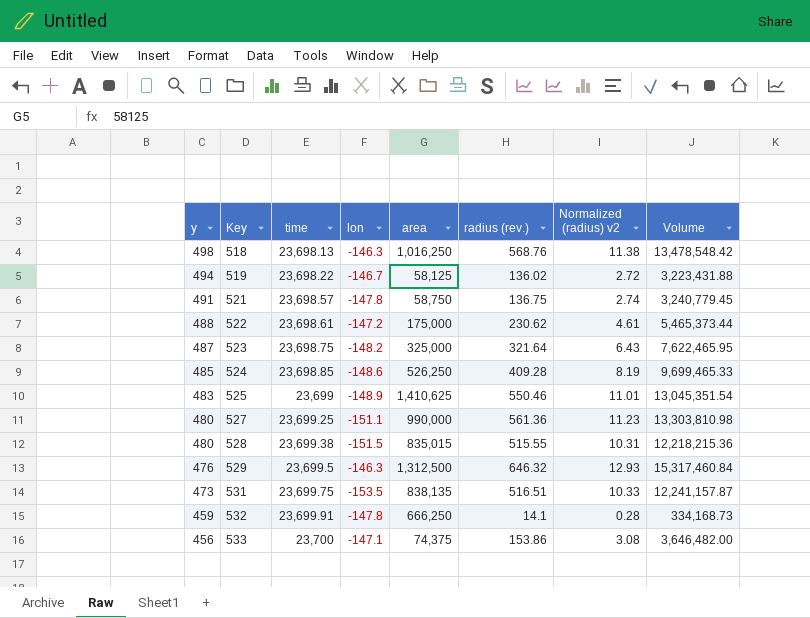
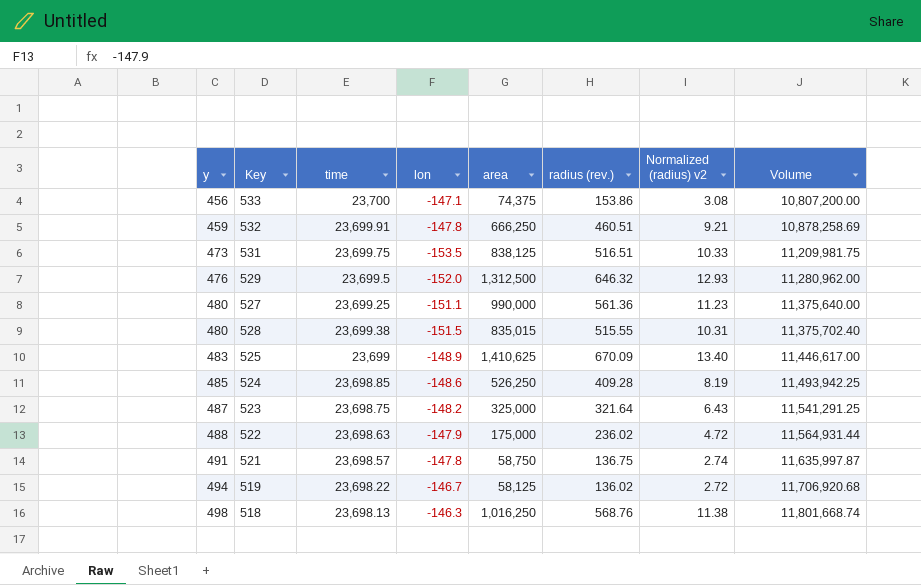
row order: y descending -> y ascending
column Volume | formula: [time] * [radius (rev.)] -> [y] * [time]
532 | radius (rev.): 14.1 -> 460.51
532 | Normalized (radius) v2: 0.28 -> 9.21
531 | area: 838,135 -> 838,125
529 | lon: -146.3 -> -152.0
525 | radius (rev.): 550.46 -> 670.09
525 | Normalized (radius) v2: 11.01 -> 13.40
522 | time: 23,698.61 -> 23,698.63
522 | lon: -147.2 -> -147.9
522 | radius (rev.): 230.62 -> 236.02
522 | Normalized (radius) v2: 4.61 -> 4.72

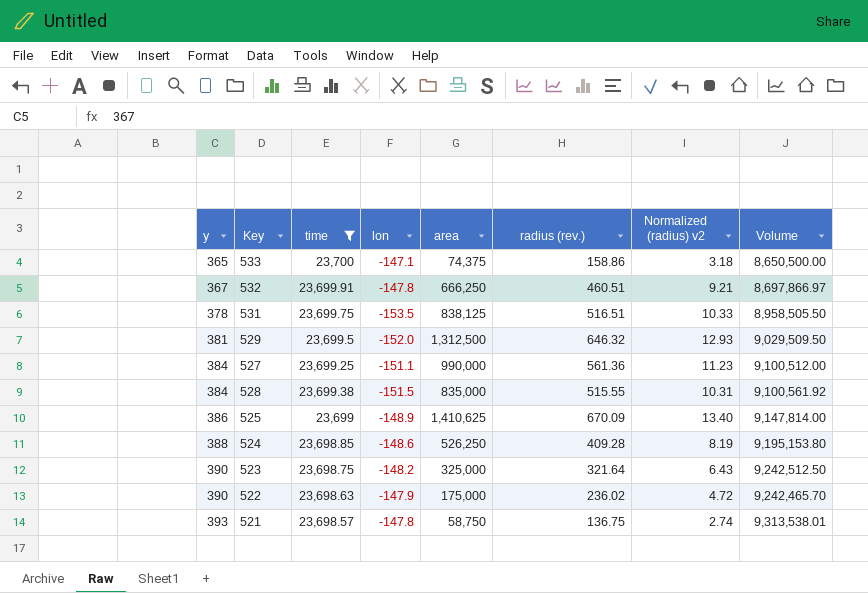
filter: none -> time >= 23,698.57
533 | y: 456 -> 365
533 | radius (rev.): 153.86 -> 158.86
533 | Normalized (radius) v2: 3.08 -> 3.18
533 | Volume: 10,807,200.00 -> 8,650,500.00
532 | y: 459 -> 367
532 | Volume: 10,878,258.69 -> 8,697,866.97
531 | y: 473 -> 378
531 | Volume: 11,209,981.75 -> 8,958,505.50
529 | y: 476 -> 381
529 | Volume: 11,280,962.00 -> 9,029,509.50
527 | y: 480 -> 384
527 | Volume: 11,375,640.00 -> 9,100,512.00
528 | y: 480 -> 384
528 | area: 835,015 -> 835,000
528 | Volume: 11,375,702.40 -> 9,100,561.92
525 | y: 483 -> 386
525 | Volume: 11,446,617.00 -> 9,147,814.00
524 | y: 485 -> 388
524 | Volume: 11,493,942.25 -> 9,195,153.80
523 | y: 487 -> 390
523 | Volume: 11,541,291.25 -> 9,242,512.50
522 | y: 488 -> 390
522 | Volume: 11,564,931.44 -> 9,242,465.70
521 | y: 491 -> 393
521 | Volume: 11,635,997.87 -> 9,313,538.01

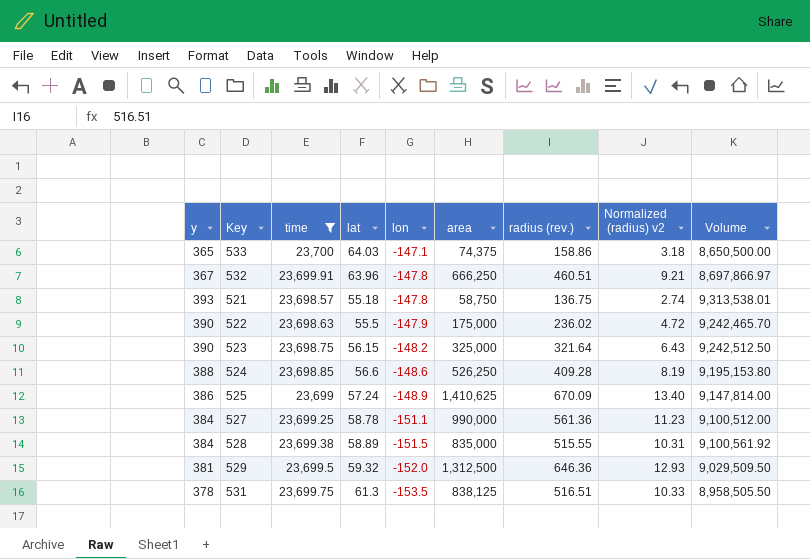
row order: y ascending -> lon descending
column lat | position: none -> 4
529 | radius (rev.): 646.32 -> 646.36

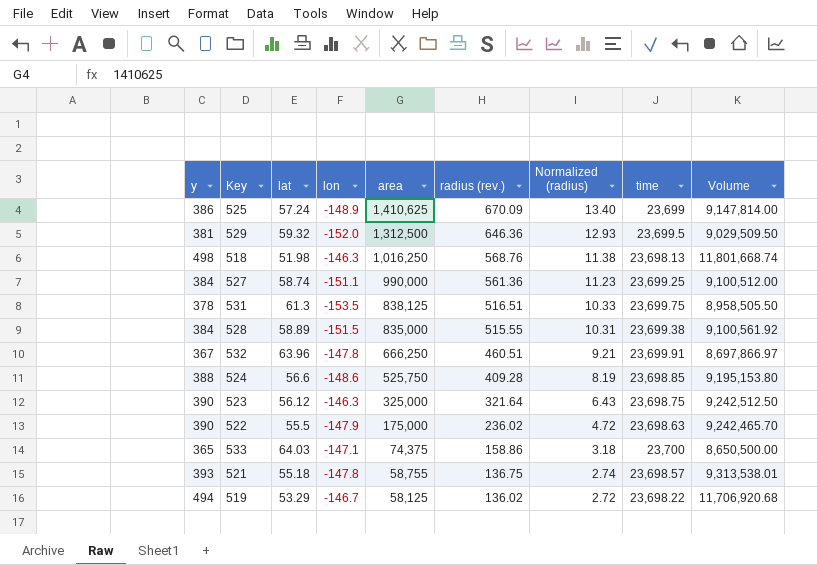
filter: time >= 23,698.57 -> none
row order: lon descending -> area descending
column name: Normalized (radius) v2 -> Normalized (radius)
column time | position: 3 -> 8
527 | lat: 58.78 -> 58.74
524 | area: 526,250 -> 525,750
523 | lat: 56.15 -> 56.12
523 | lon: -148.2 -> -146.3
521 | area: 58,750 -> 58,755

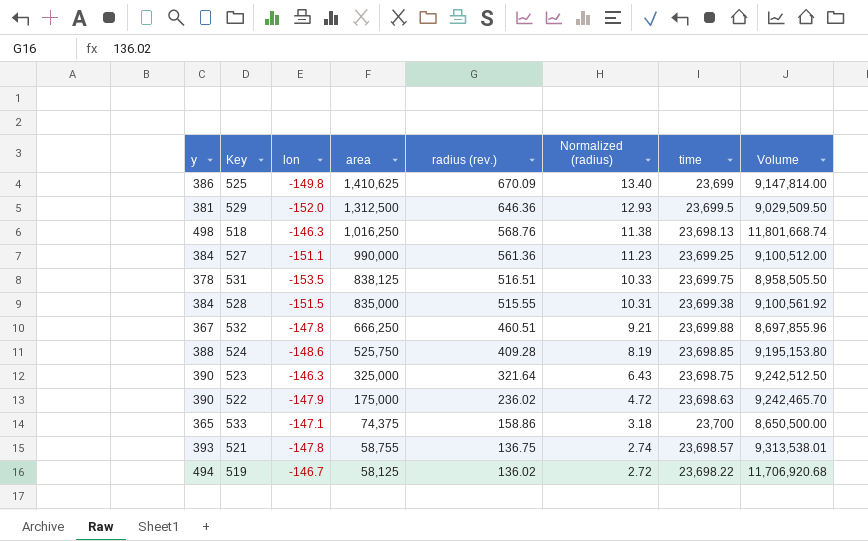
column lat | position: 3 -> none
525 | lon: -148.9 -> -149.8
532 | time: 23,699.91 -> 23,699.88
532 | Volume: 8,697,866.97 -> 8,697,855.96

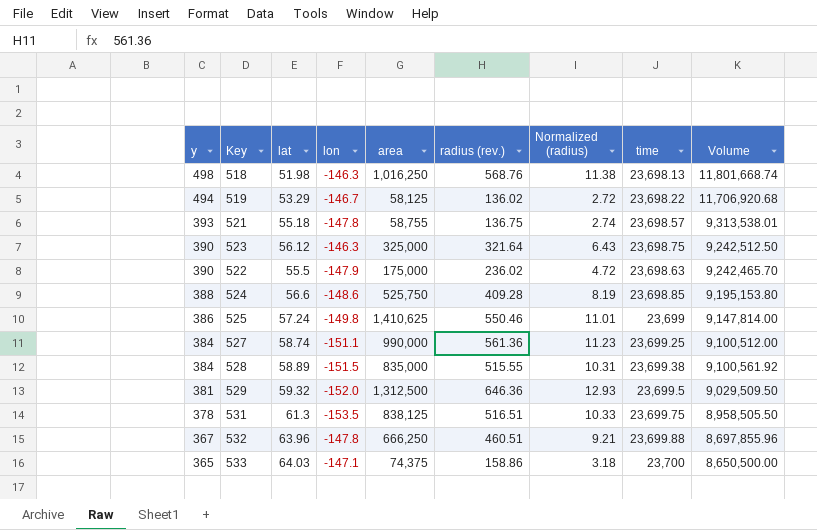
row order: area descending -> y descending
column lat | position: none -> 3
525 | radius (rev.): 670.09 -> 550.46
525 | Normalized (radius): 13.40 -> 11.01

